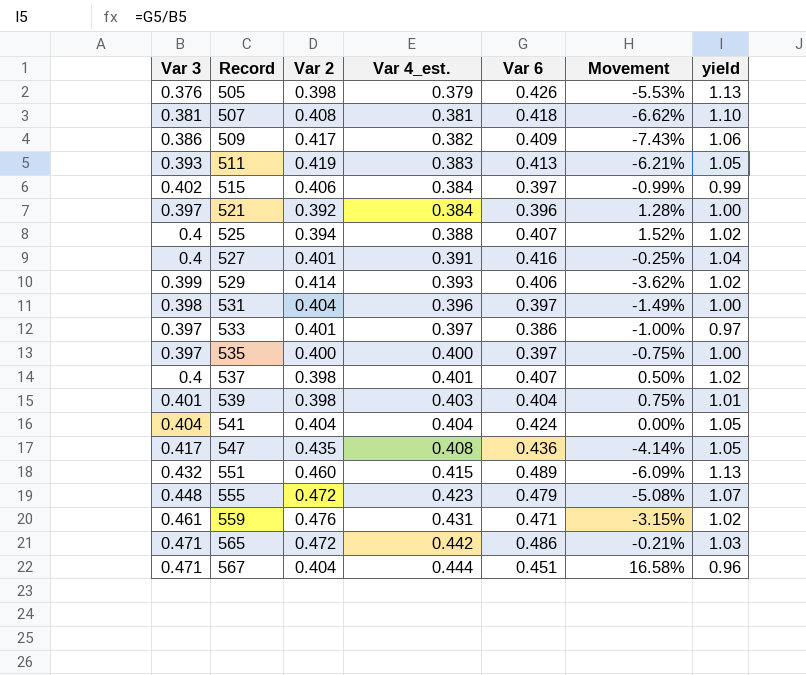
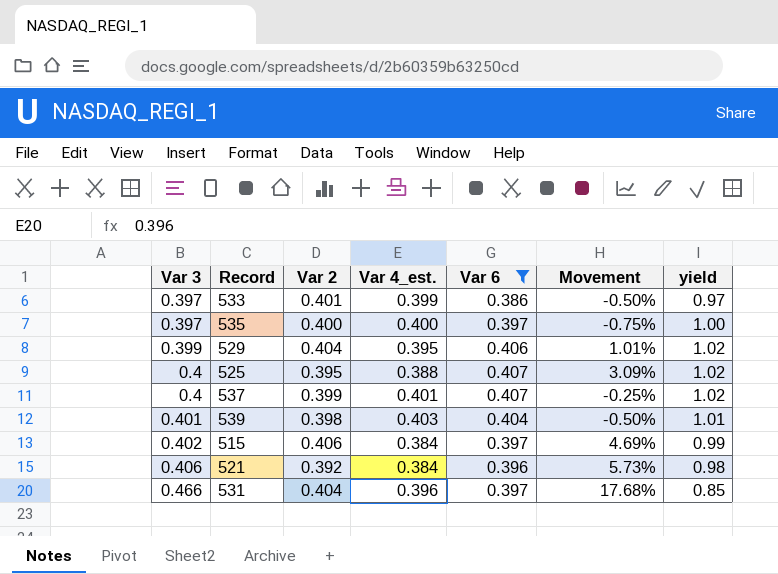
filter: none -> Var 6 <= 0.407
row order: Record ascending -> Var 3 ascending
column Movement | formula: ([Var 3] - [Var 2]) / [Var 2] -> ([Var 3] - [Var 4_est.]) / [Var 4_est.]
533 | Var 4_est.: 0.397 -> 0.399
529 | Var 2: 0.414 -> 0.404
529 | Var 4_est.: 0.393 -> 0.395
525 | Var 2: 0.394 -> 0.395
537 | Var 2: 0.398 -> 0.399
521 | Var 3: 0.397 -> 0.406
521 | yield: 1.00 -> 0.98
531 | Var 3: 0.398 -> 0.466
531 | yield: 1.00 -> 0.85

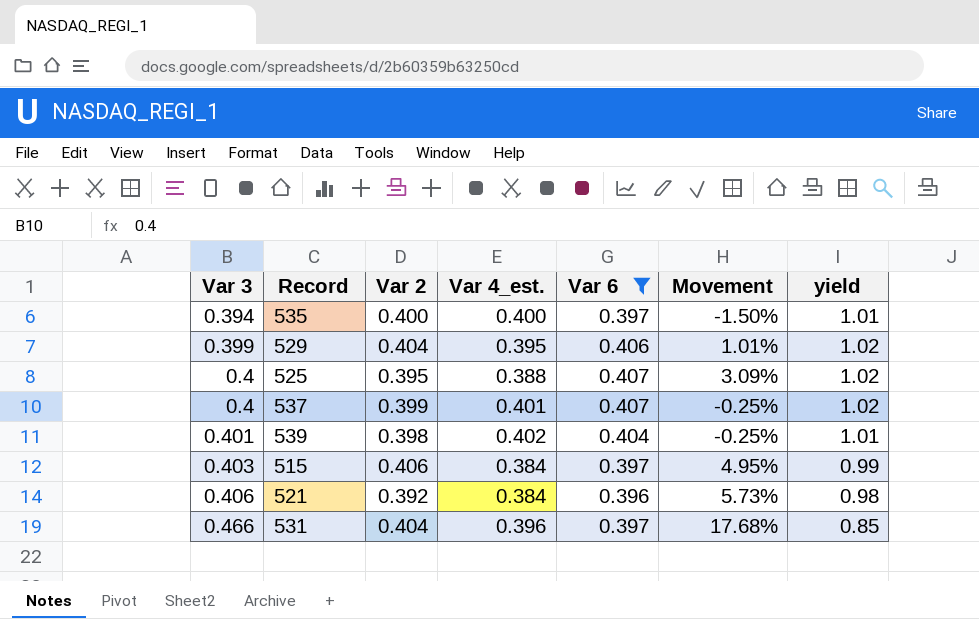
row 533: 0.397 | 0.401 | 0.399 | 0.386 | -0.50% | 0.97 -> none
535 | Var 3: 0.397 -> 0.394
535 | Movement: -0.75% -> -1.50%
535 | yield: 1.00 -> 1.01
539 | Var 4_est.: 0.403 -> 0.402
539 | Movement: -0.50% -> -0.25%
515 | Var 3: 0.402 -> 0.403
515 | Movement: 4.69% -> 4.95%

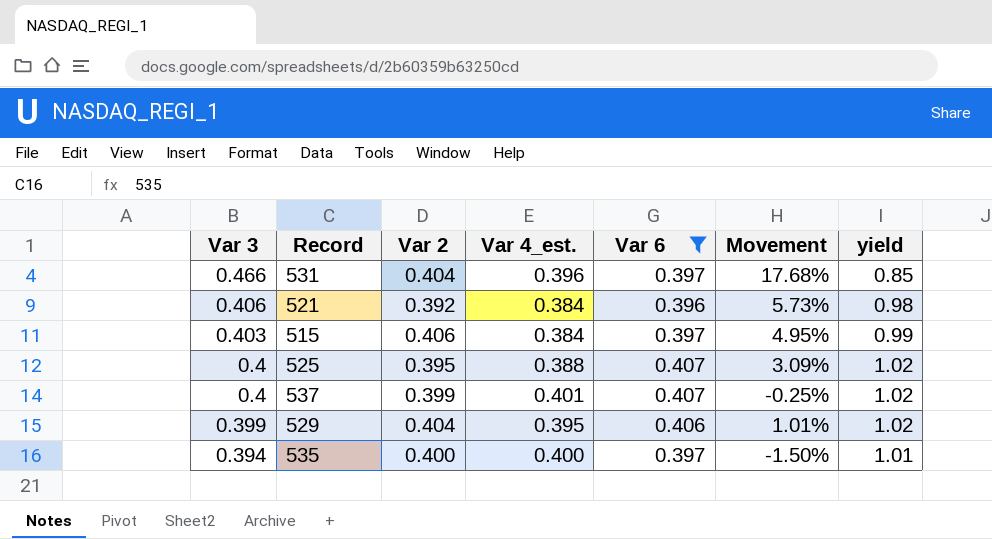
row order: Var 3 ascending -> Var 3 descending
row 539: 0.401 | 0.398 | 0.402 | 0.404 | -0.25% | 1.01 -> none

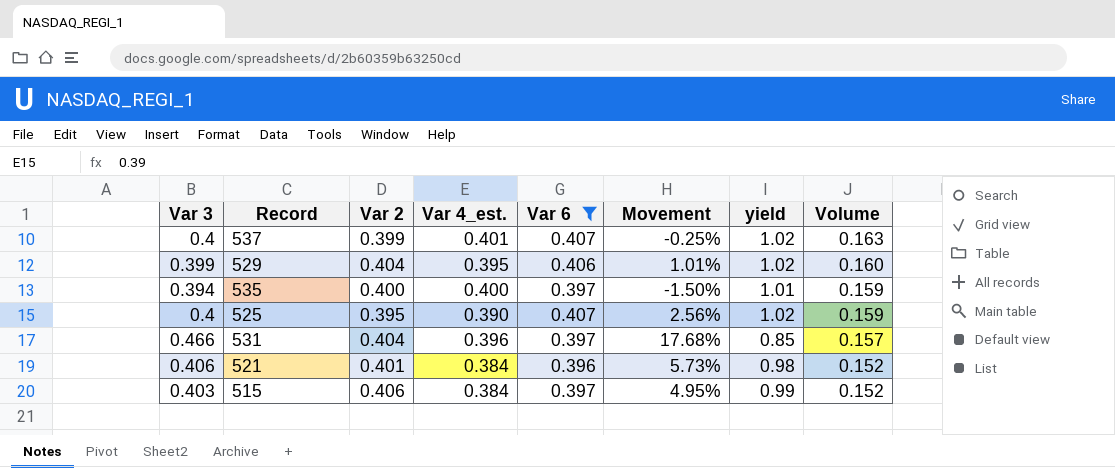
row order: Var 3 descending -> Volume descending
column Volume | formula: none -> [Var 4_est.] * [Var 6]
525 | Var 4_est.: 0.388 -> 0.390
525 | Movement: 3.09% -> 2.56%
521 | Var 2: 0.392 -> 0.401

